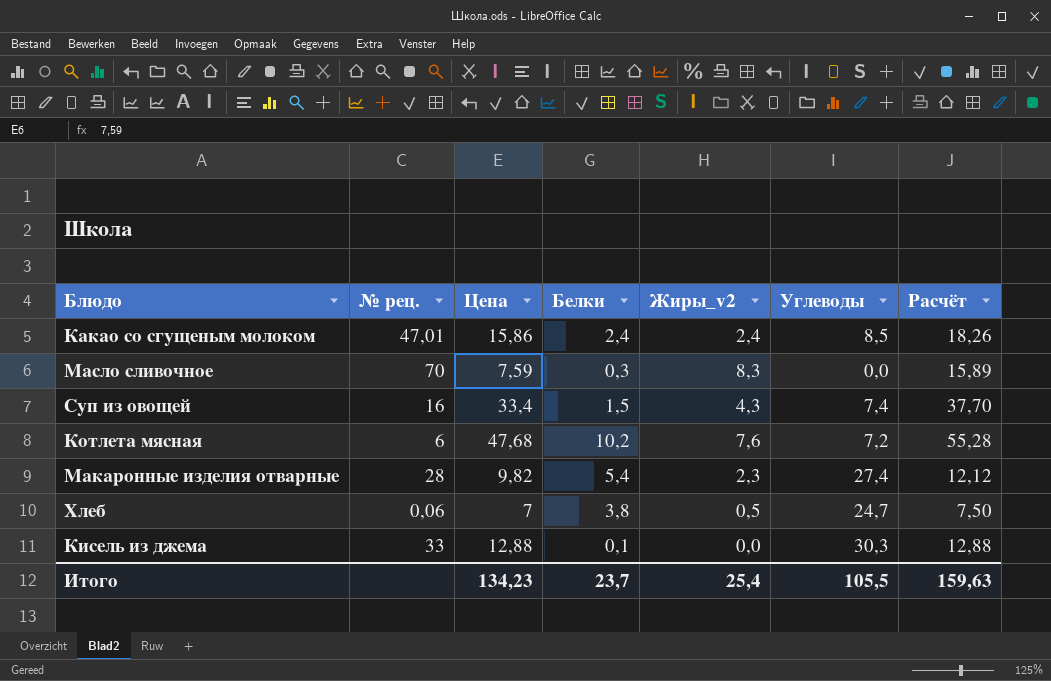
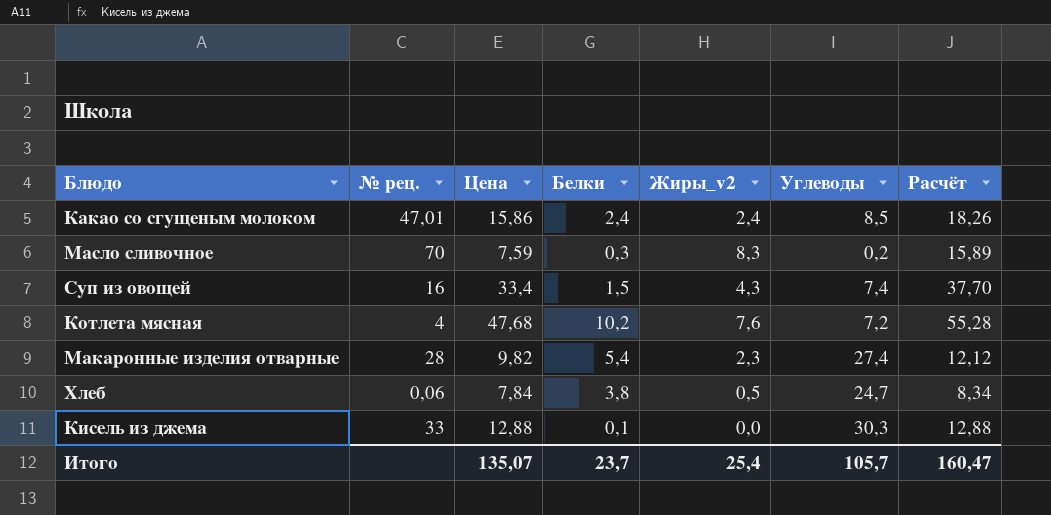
Масло сливочное | Углеводы: 0,0 -> 0,2
Котлета мясная | № рец.: 6 -> 4
Хлеб | Цена: 7 -> 7,84
Хлеб | Расчёт: 7,50 -> 8,34
Итого | Цена: 134,23 -> 135,07
Итого | Углеводы: 105,5 -> 105,7
Итого | Расчёт: 159,63 -> 160,47

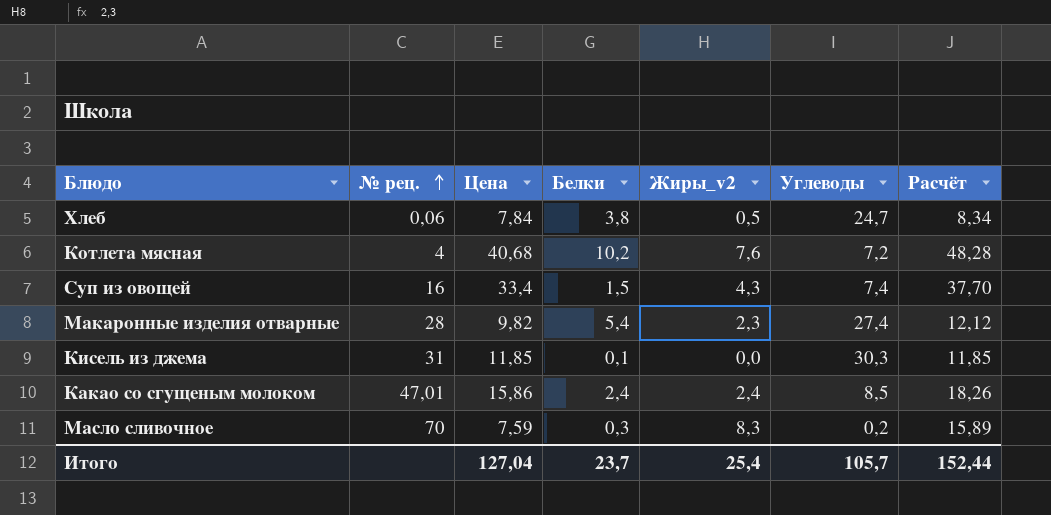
row order: none -> № рец. ascending
Котлета мясная | Цена: 47,68 -> 40,68
Котлета мясная | Расчёт: 55,28 -> 48,28
Кисель из джема | № рец.: 33 -> 31
Кисель из джема | Цена: 12,88 -> 11,85
Кисель из джема | Расчёт: 12,88 -> 11,85
Итого | Цена: 135,07 -> 127,04
Итого | Расчёт: 160,47 -> 152,44

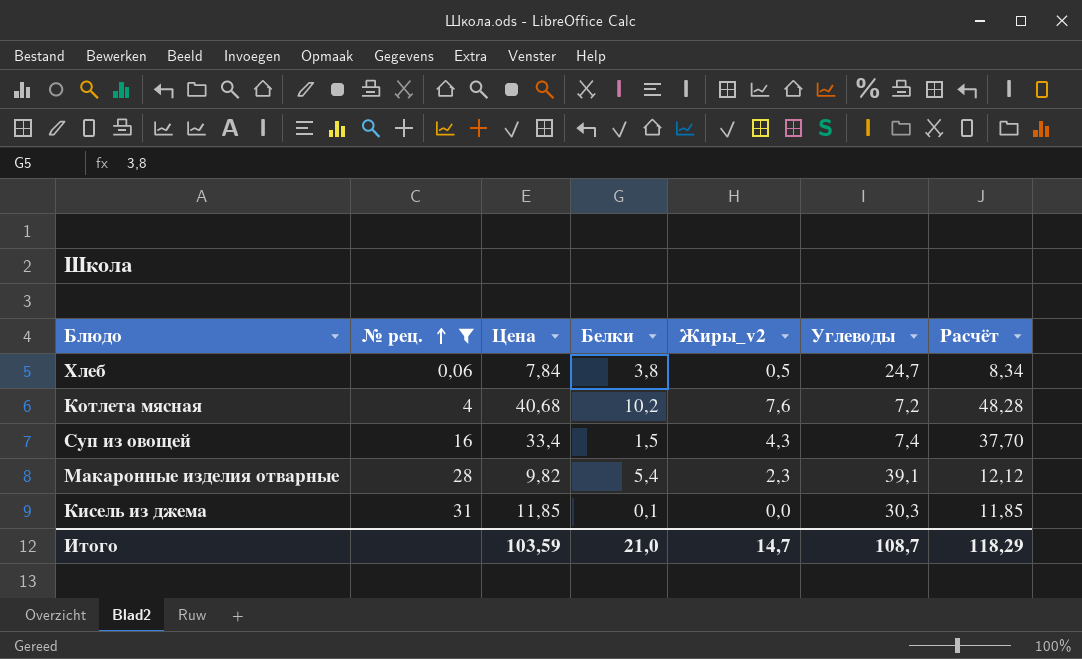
filter: none -> № рец. <= 31
Макаронные изделия отварные | Углеводы: 27,4 -> 39,1
Итого | Цена: 127,04 -> 103,59
Итого | Белки: 23,7 -> 21,0
Итого | Жиры_v2: 25,4 -> 14,7
Итого | Углеводы: 105,7 -> 108,7
Итого | Расчёт: 152,44 -> 118,29

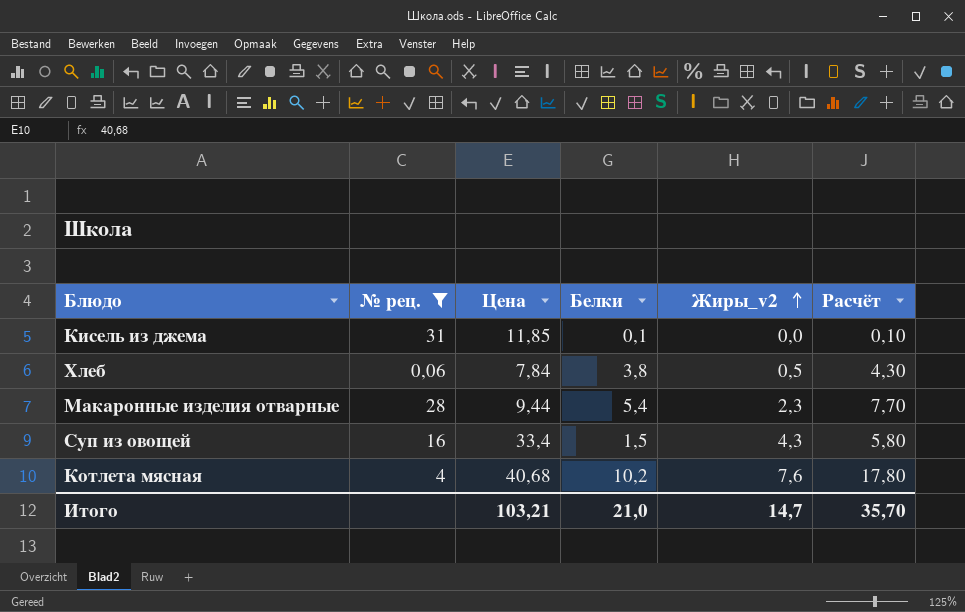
row order: № рец. ascending -> Жиры_v2 ascending
column Углеводы | position: 6 -> none
column Расчёт | formula: [Цена] + [Жиры_v2] -> [Белки] + [Жиры_v2]
Макаронные изделия отварные | Цена: 9,82 -> 9,44
Итого | Цена: 103,59 -> 103,21
Итого | Расчёт: 118,29 -> 35,70

